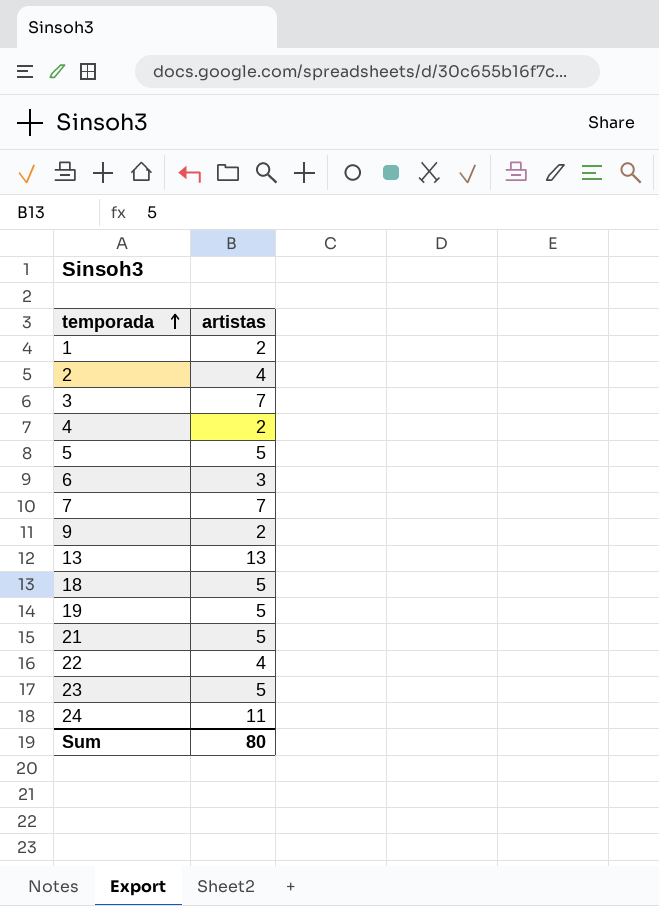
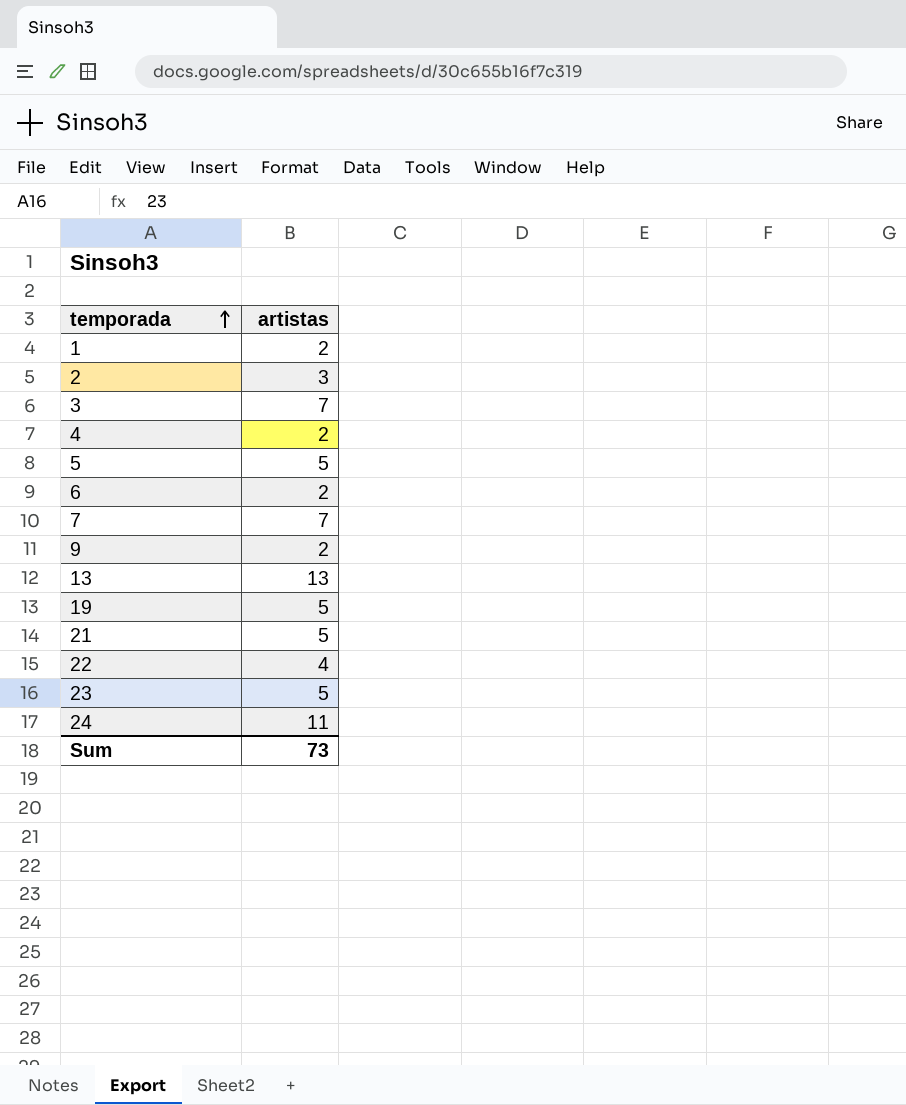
row 18: 5 -> none
2 | artistas: 4 -> 3
6 | artistas: 3 -> 2
Sum | artistas: 80 -> 73

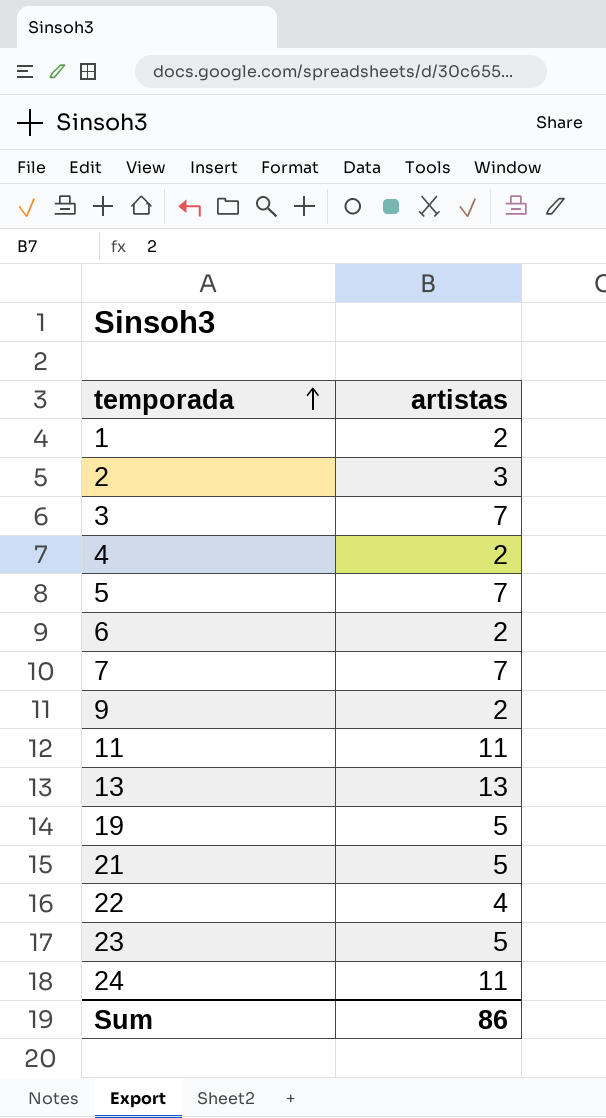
5 | artistas: 5 -> 7
row 11: none -> 11
Sum | artistas: 73 -> 86

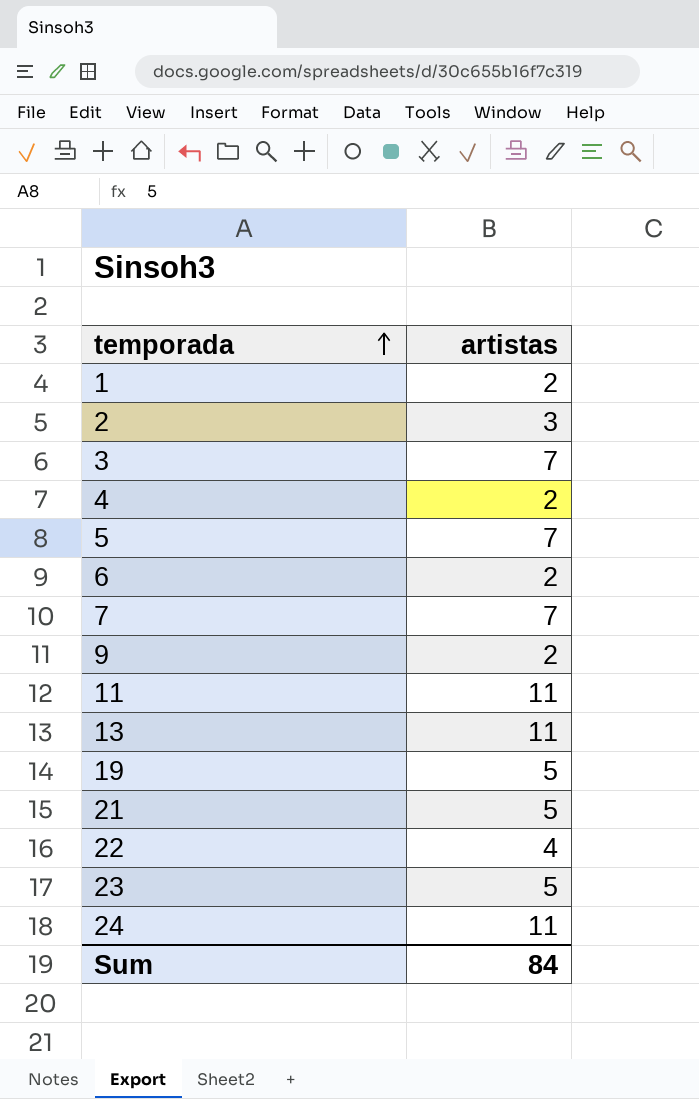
13 | artistas: 13 -> 11
Sum | artistas: 86 -> 84

